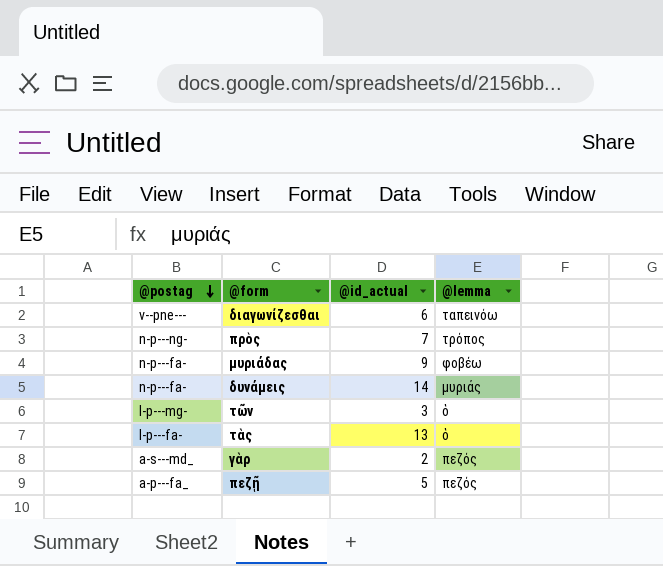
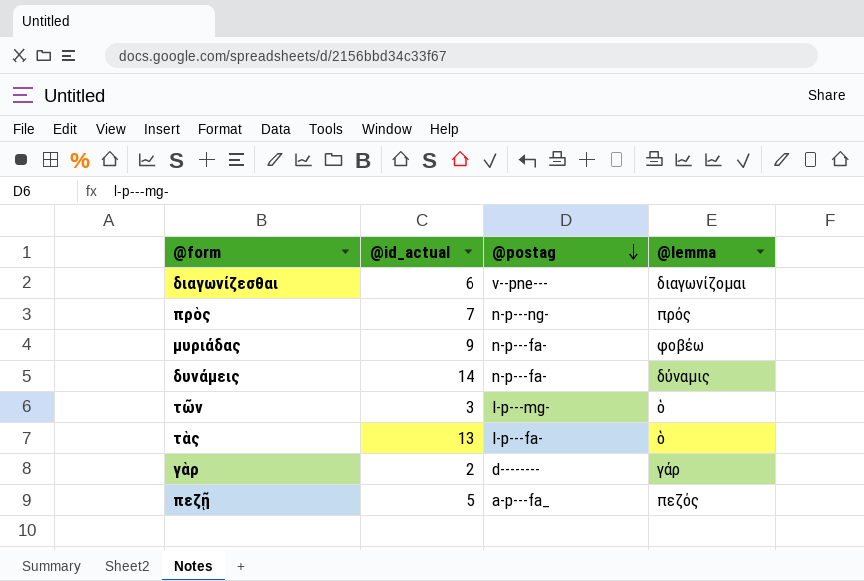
column @postag | position: 1 -> 3
διαγωνίζεσθαι | @lemma: ταπεινόω -> διαγωνίζομαι
πρὸς | @lemma: τρόπος -> πρός
δυνάμεις | @lemma: μυριάς -> δύναμις
γὰρ | @postag: a-s---md_ -> d--------
γὰρ | @lemma: πεζός -> γάρ

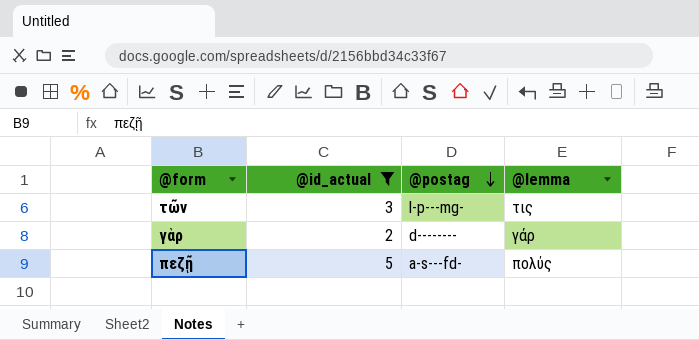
filter: none -> @id_actual <= 5
τῶν | @lemma: ὁ -> τις
πεζῇ | @postag: a-p---fa_ -> a-s---fd-
πεζῇ | @lemma: πεζός -> πολύς

